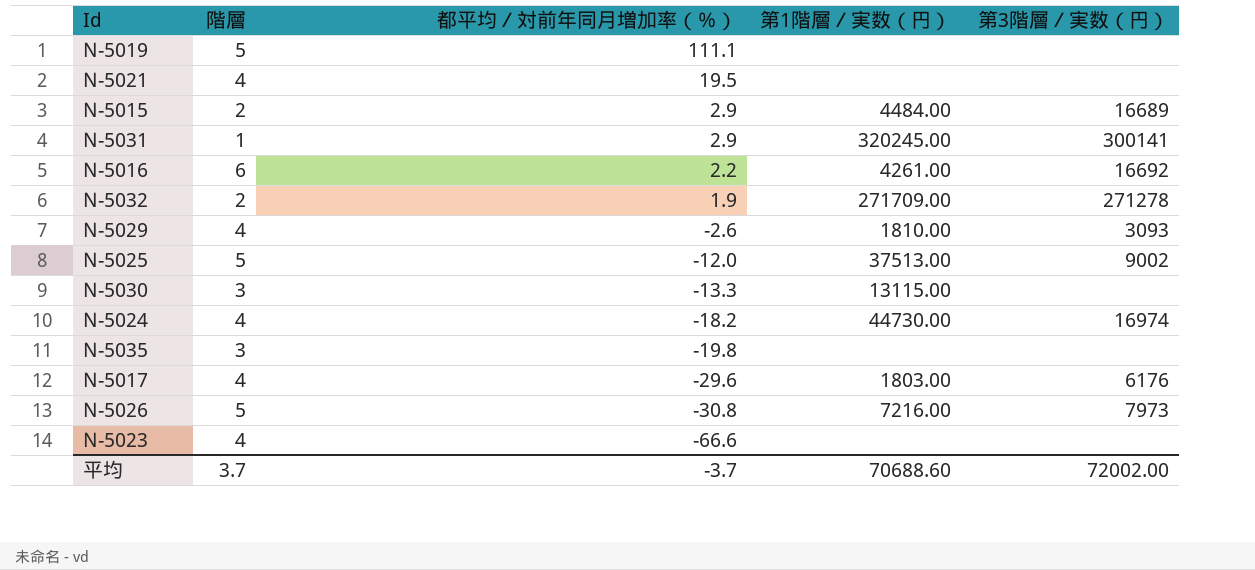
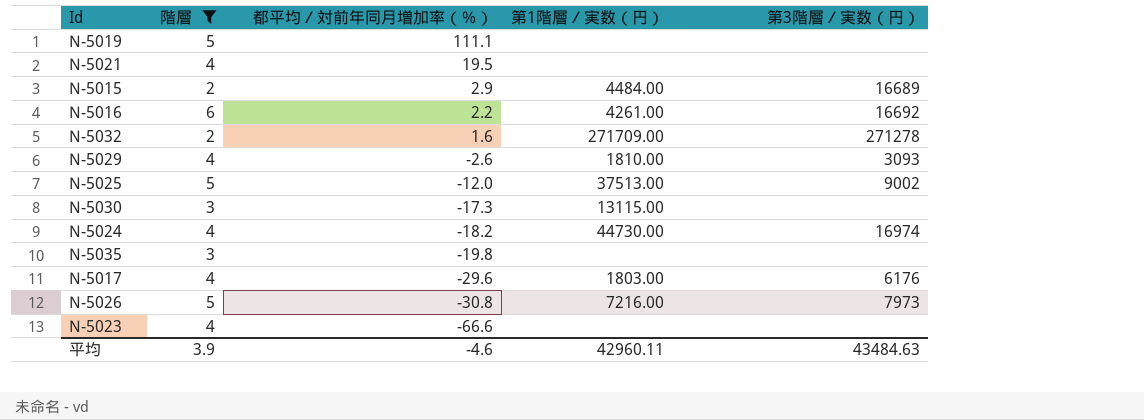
filter: none -> 階層 != 1
N-5032 | 都平均／対前年同月増加率（％）: 1.9 -> 1.6
N-5030 | 都平均／対前年同月増加率（％）: -13.3 -> -17.3
平均 | 階層: 3.7 -> 3.9
平均 | 都平均／対前年同月増加率（％）: -3.7 -> -4.6
平均 | 第1階層／実数（円）: 70688.60 -> 42960.11
平均 | 第3階層／実数（円）: 72002.00 -> 43484.63

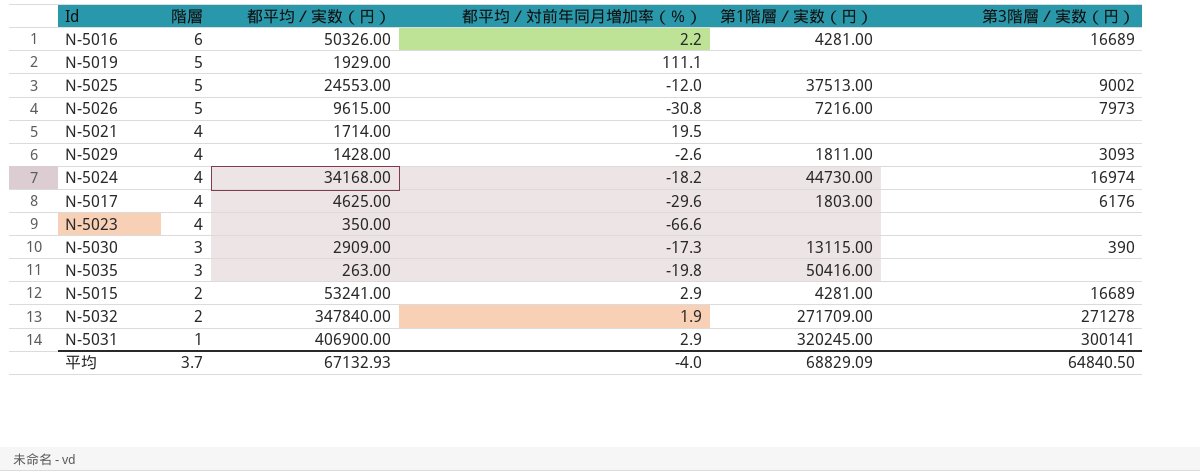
filter: 階層 != 1 -> none
row order: 都平均／対前年同月増加率（％） descending -> 階層 descending
column 都平均／実数（円） | position: none -> 3
N-5016 | 第1階層／実数（円）: 4261.00 -> 4281.00
N-5016 | 第3階層／実数（円）: 16692 -> 16689
N-5029 | 第1階層／実数（円）: 1810.00 -> 1811.00
N-5030 | 第3階層／実数（円）: none -> 390
N-5035 | 第1階層／実数（円）: none -> 50416.00
N-5015 | 第1階層／実数（円）: 4484.00 -> 4281.00
N-5032 | 都平均／対前年同月増加率（％）: 1.6 -> 1.9
平均 | 階層: 3.9 -> 3.7
平均 | 都平均／対前年同月増加率（％）: -4.6 -> -4.0
平均 | 第1階層／実数（円）: 42960.11 -> 68829.09
平均 | 第3階層／実数（円）: 43484.63 -> 64840.50

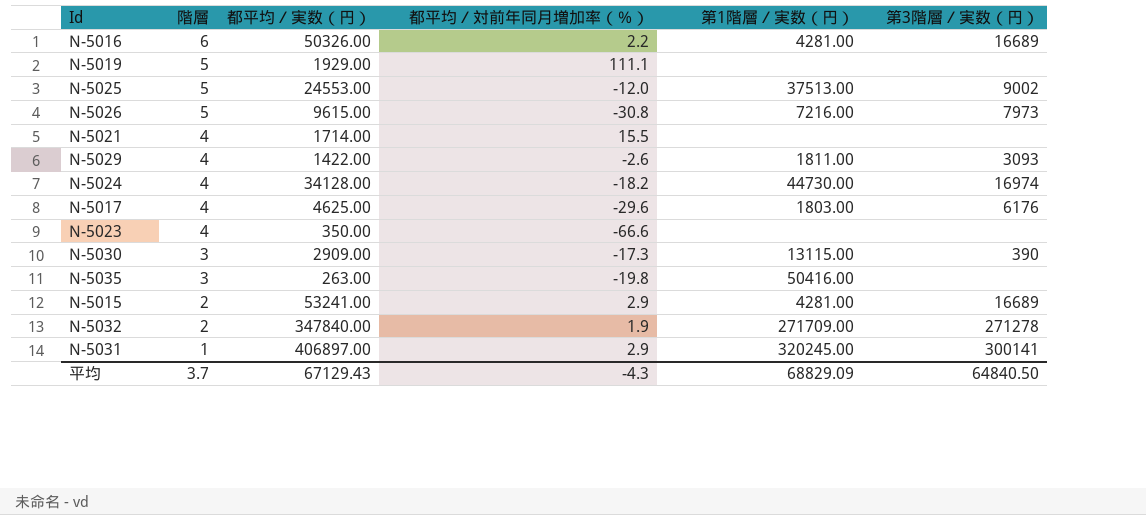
N-5021 | 都平均／対前年同月増加率（％）: 19.5 -> 15.5
N-5029 | 都平均／実数（円）: 1428.00 -> 1422.00
N-5024 | 都平均／実数（円）: 34168.00 -> 34128.00
N-5031 | 都平均／実数（円）: 406900.00 -> 406897.00
平均 | 都平均／実数（円）: 67132.93 -> 67129.43
平均 | 都平均／対前年同月増加率（％）: -4.0 -> -4.3

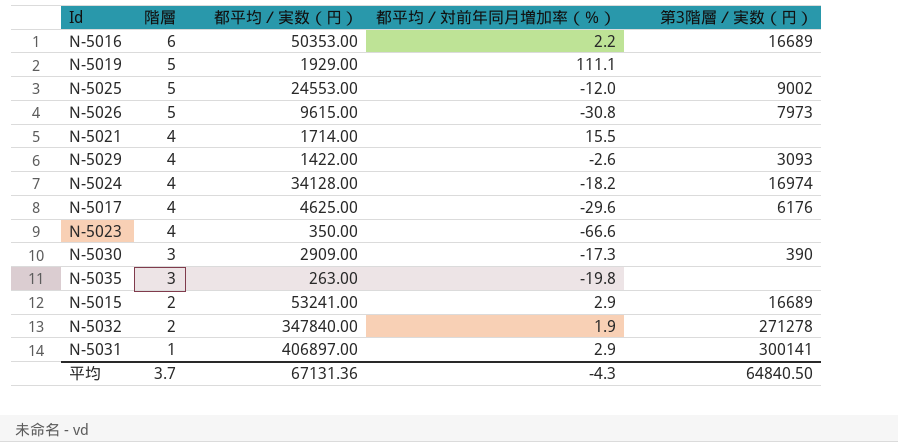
column 第1階層／実数（円） | position: 5 -> none
N-5016 | 都平均／実数（円）: 50326.00 -> 50353.00
平均 | 都平均／実数（円）: 67129.43 -> 67131.36

